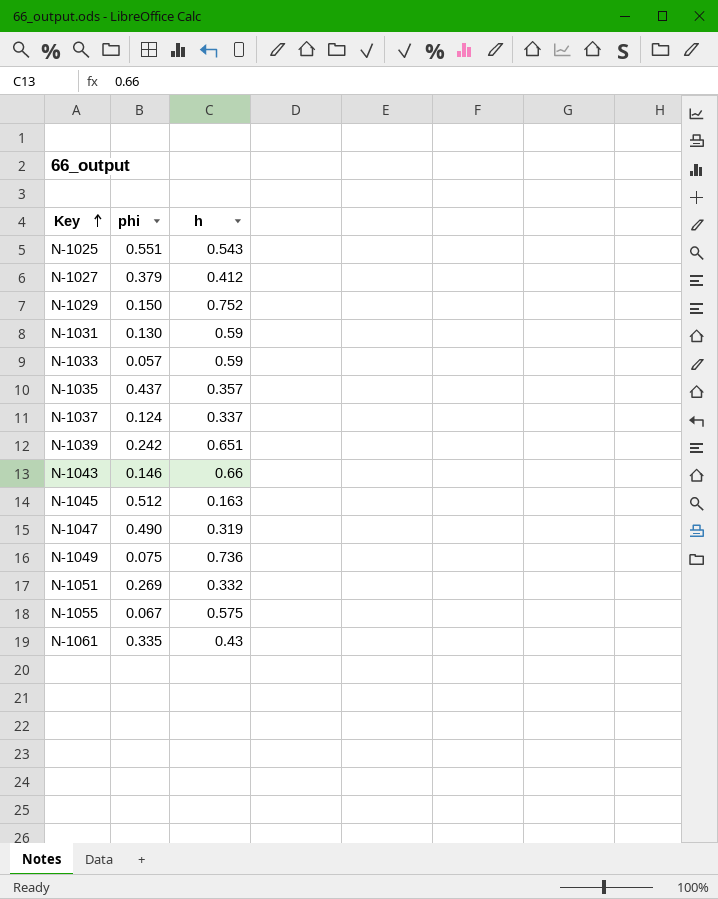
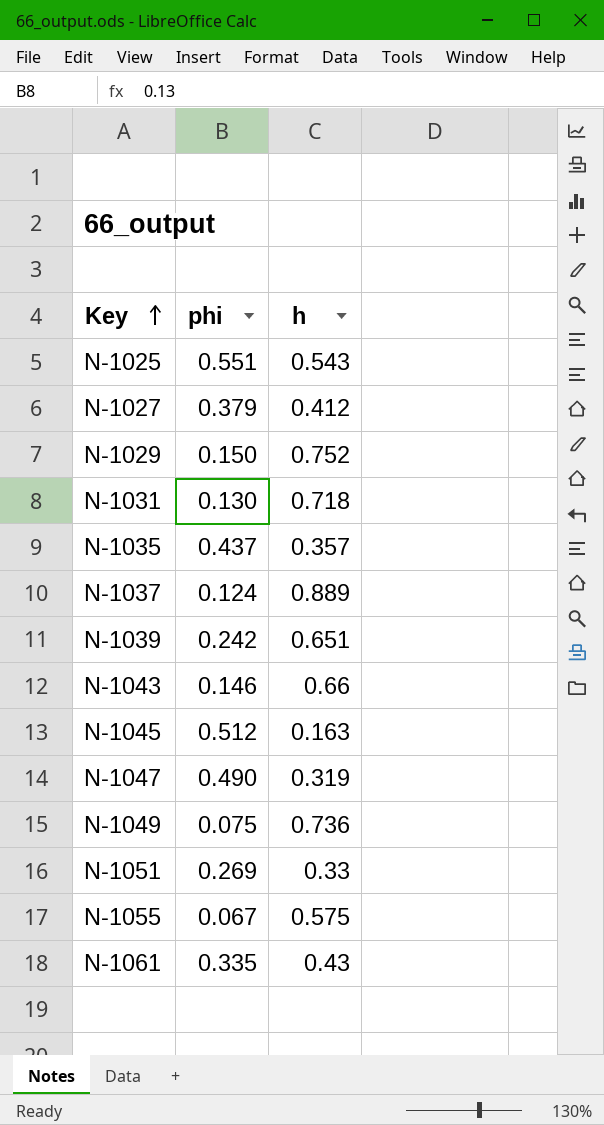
row N-1033: 0.057 | 0.59 -> none
N-1031 | h: 0.59 -> 0.718
N-1037 | h: 0.337 -> 0.889
N-1051 | h: 0.332 -> 0.33

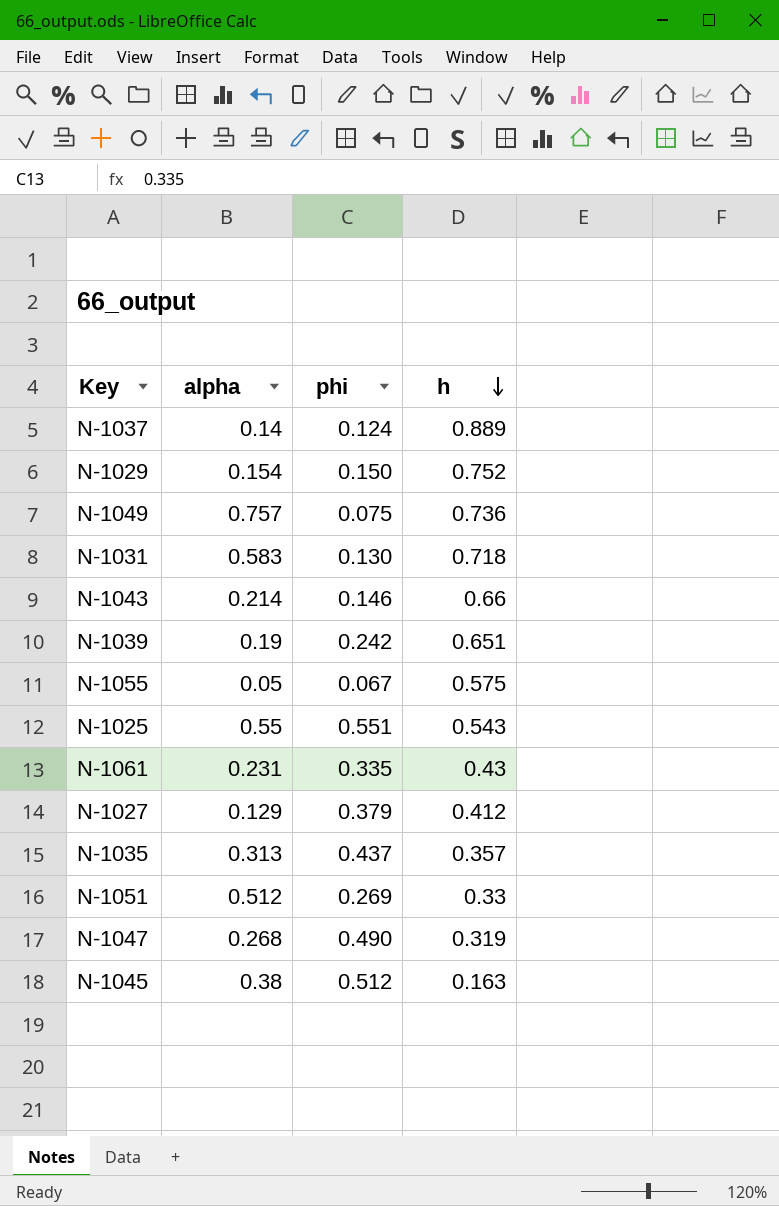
row order: Key ascending -> h descending
column alpha | position: none -> 2

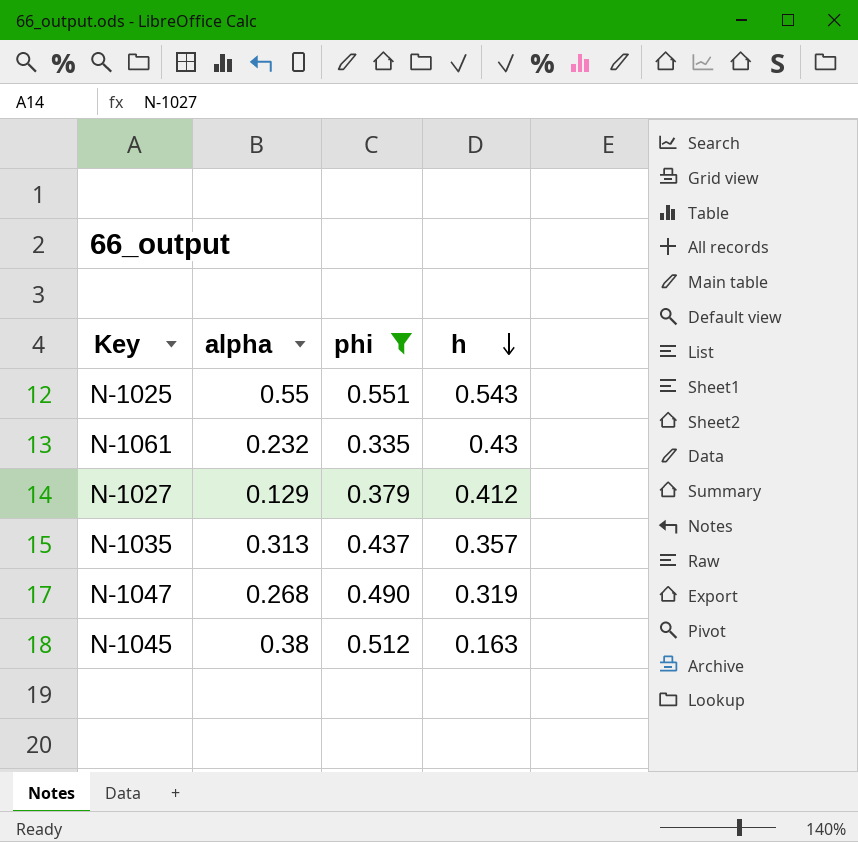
filter: none -> phi >= 0.335
N-1061 | alpha: 0.231 -> 0.232

